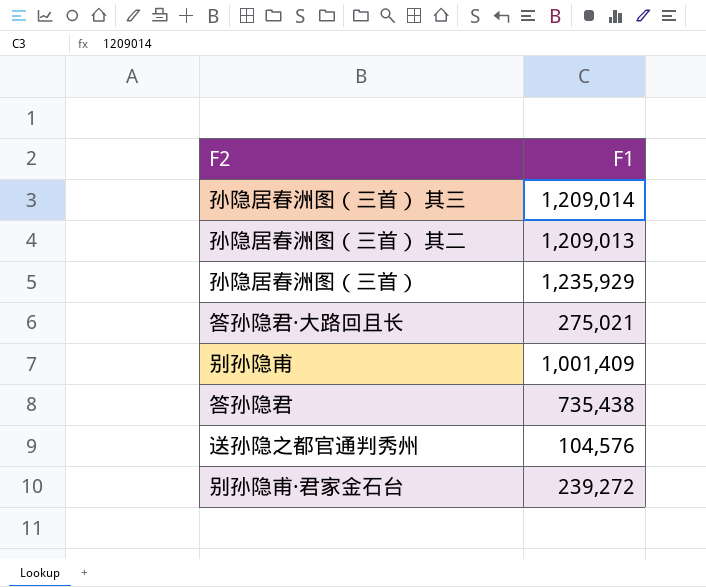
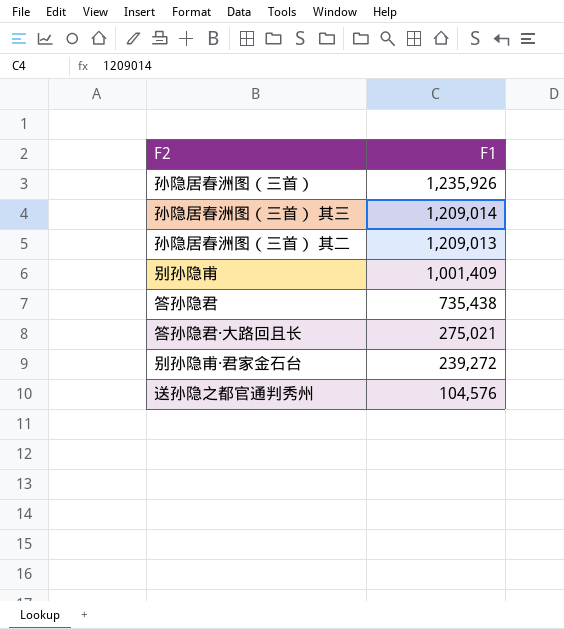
row order: none -> F1 descending
孙隐居春洲图（三首） | F1: 1,235,929 -> 1,235,926

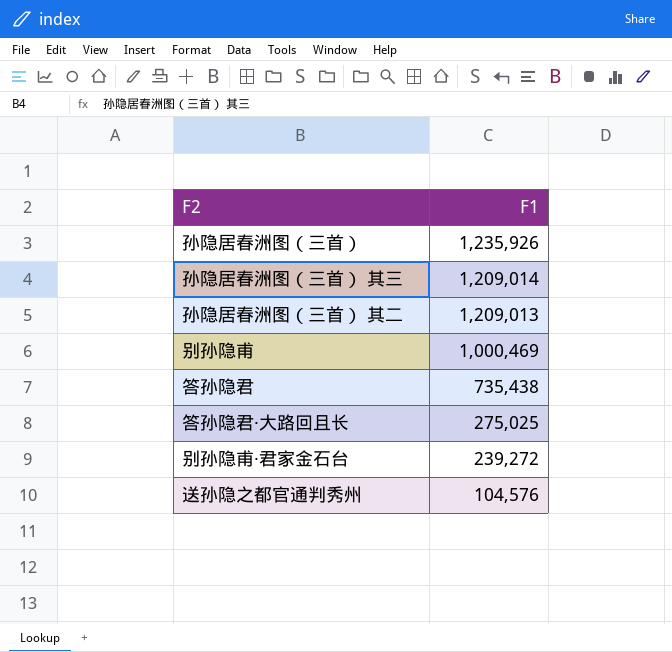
别孙隐甫 | F1: 1,001,409 -> 1,000,469
答孙隐君·大路回且长 | F1: 275,021 -> 275,025

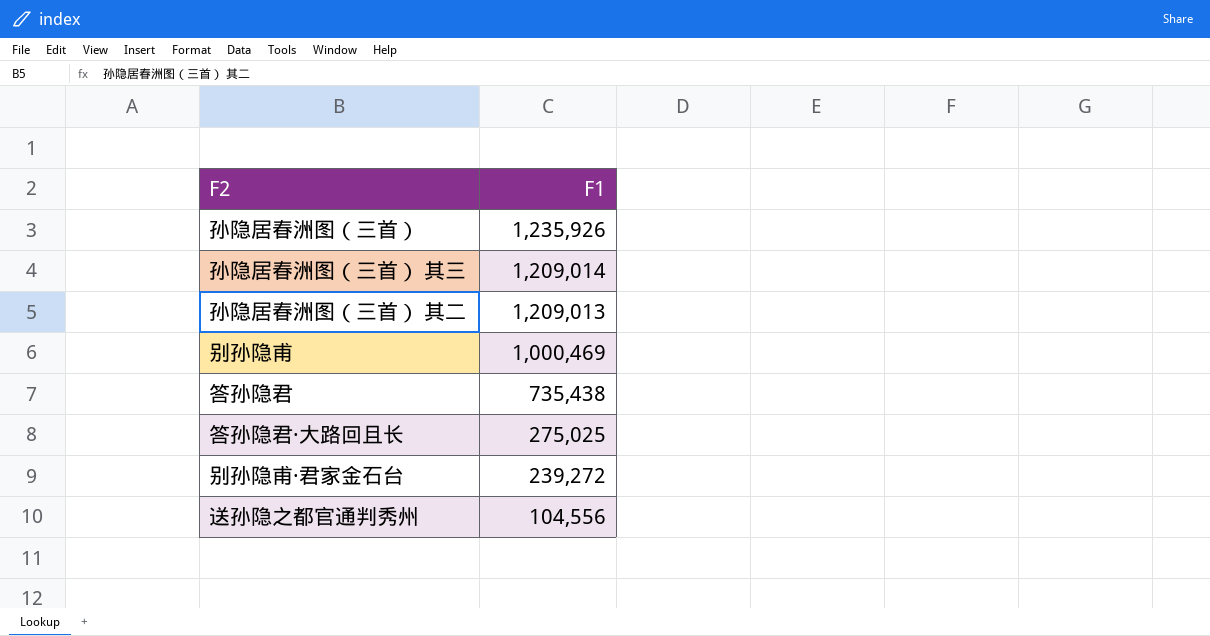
送孙隐之都官通判秀州 | F1: 104,576 -> 104,556

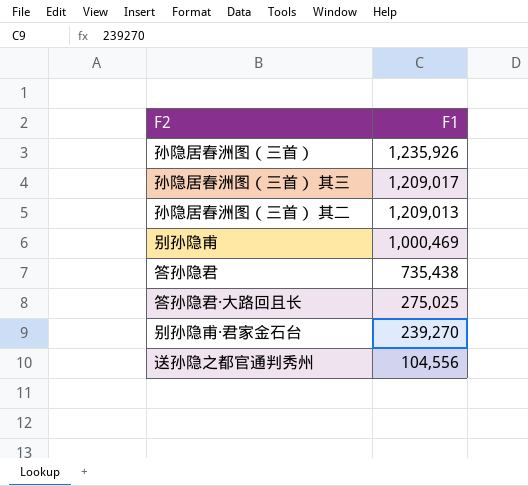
孙隐居春洲图（三首） 其三 | F1: 1,209,014 -> 1,209,017
别孙隐甫·君家金石台 | F1: 239,272 -> 239,270

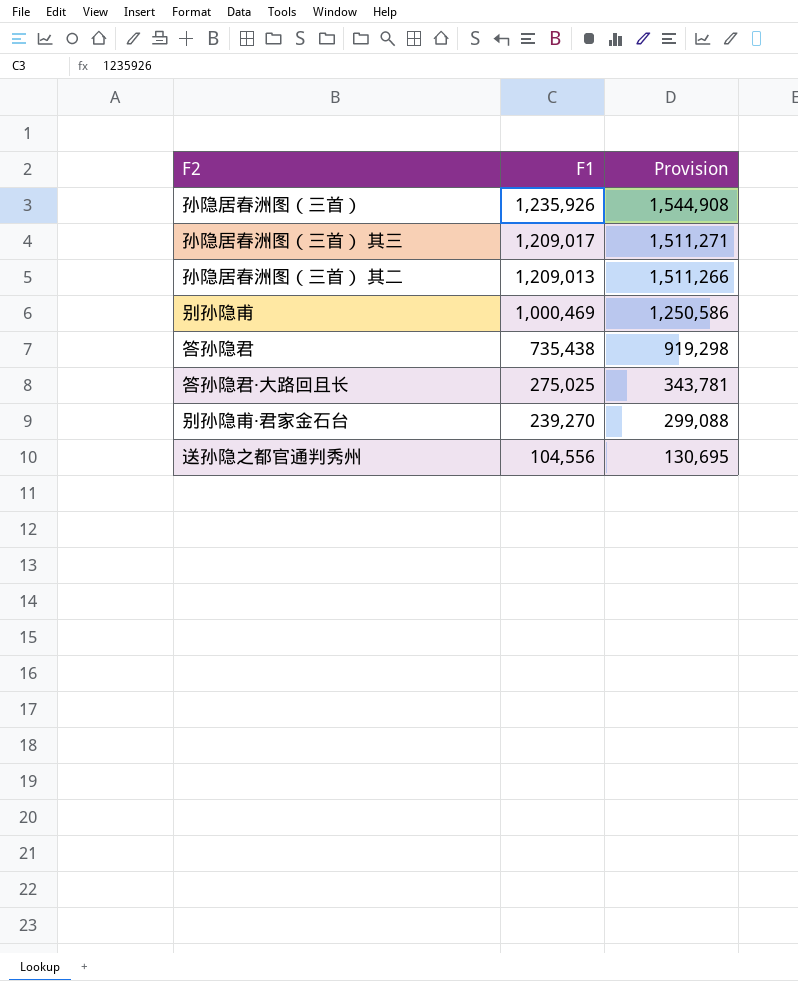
column Provision | formula: none -> [F1] * 1.25

